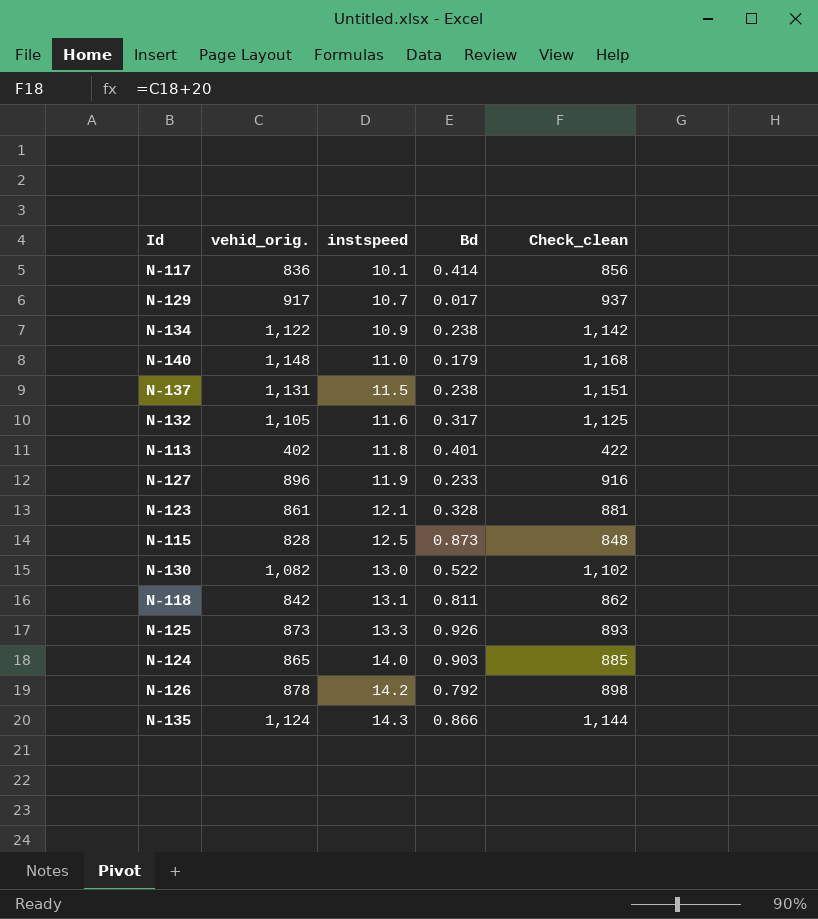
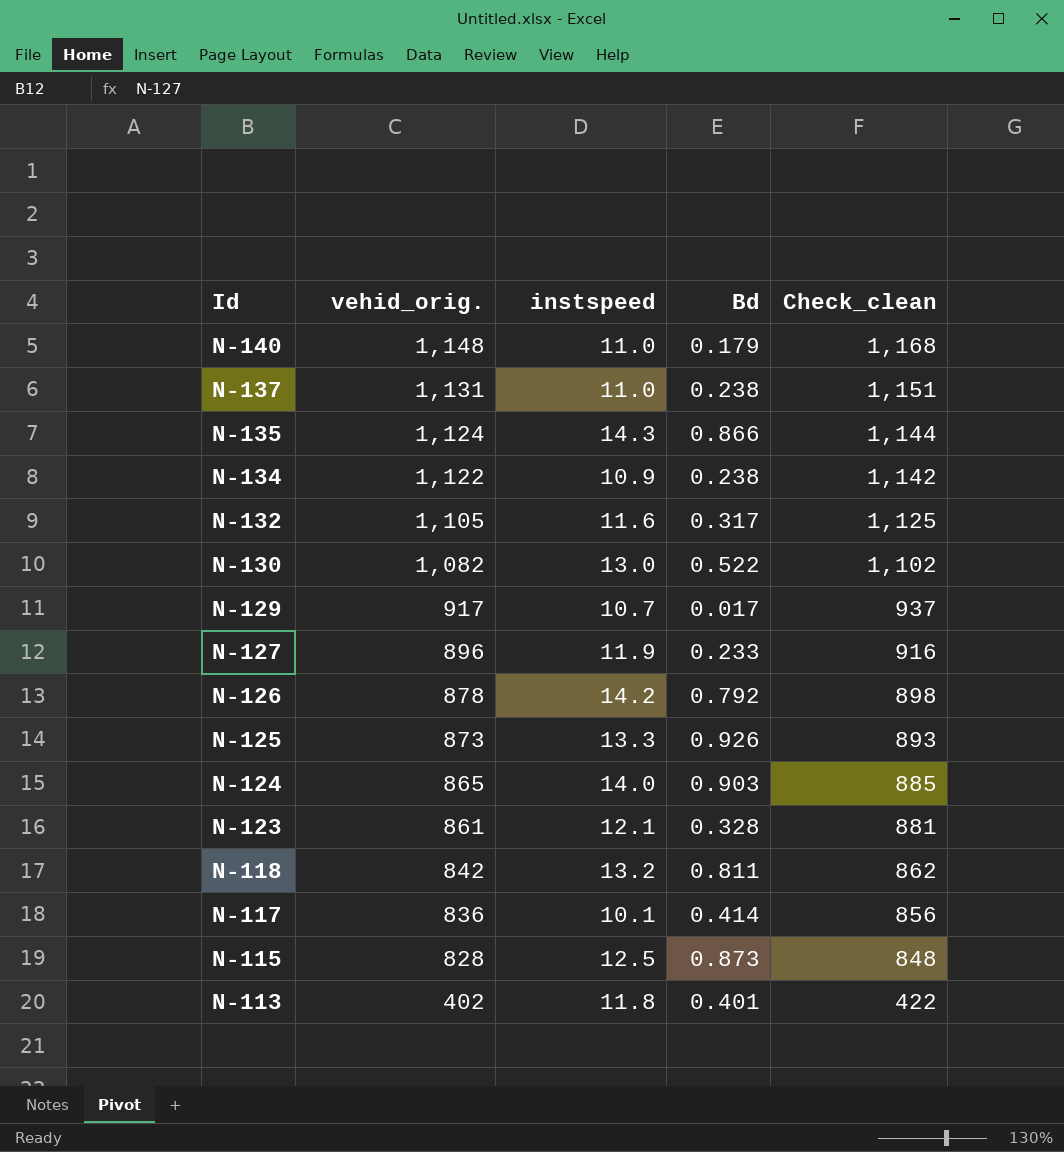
row order: instspeed ascending -> Id descending
N-137 | instspeed: 11.5 -> 11.0
N-118 | instspeed: 13.1 -> 13.2

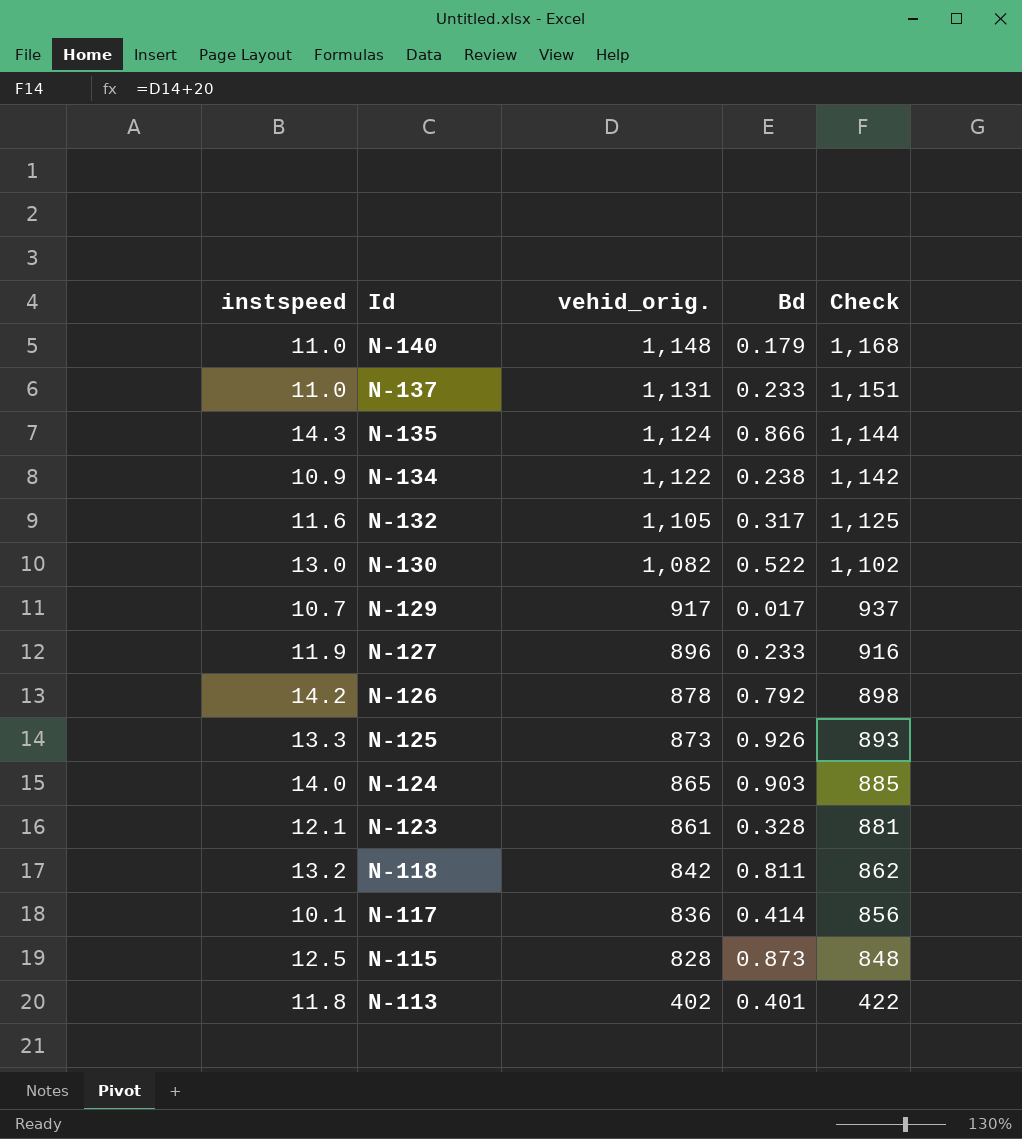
column instspeed | position: 3 -> 1
column name: Check_clean -> Check
N-137 | Bd: 0.238 -> 0.233

